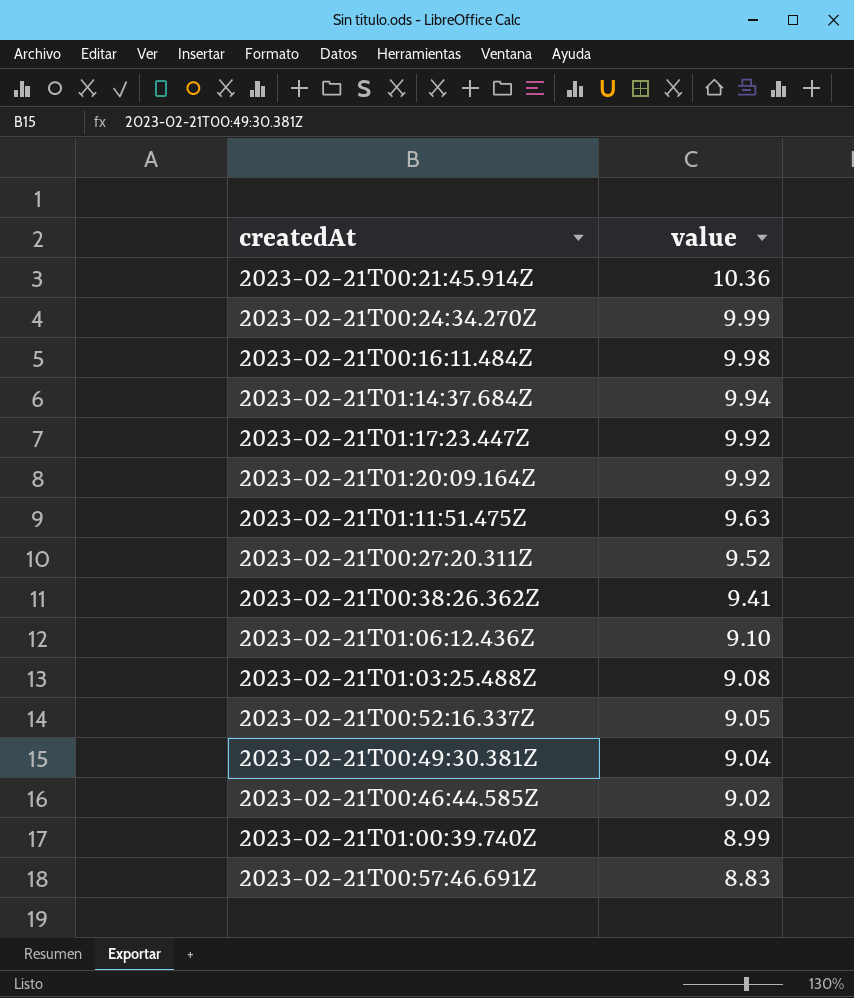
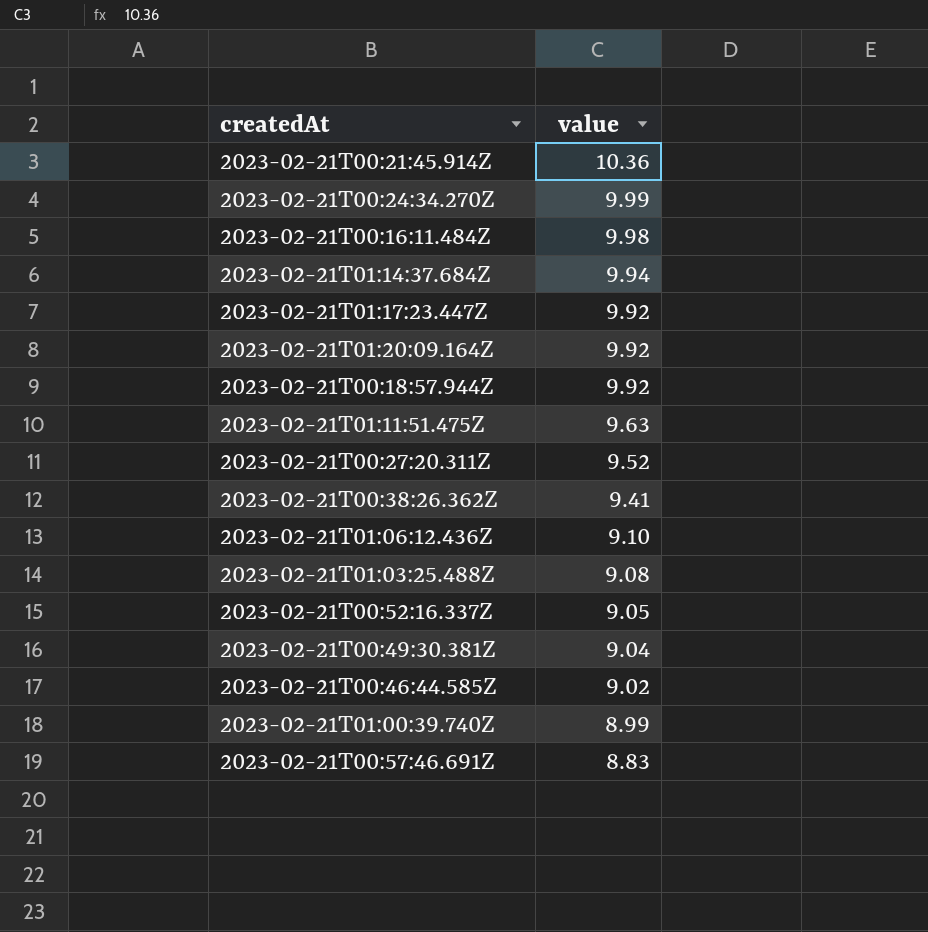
row 2023-02-21T00:18:57.944Z: none -> 9.92

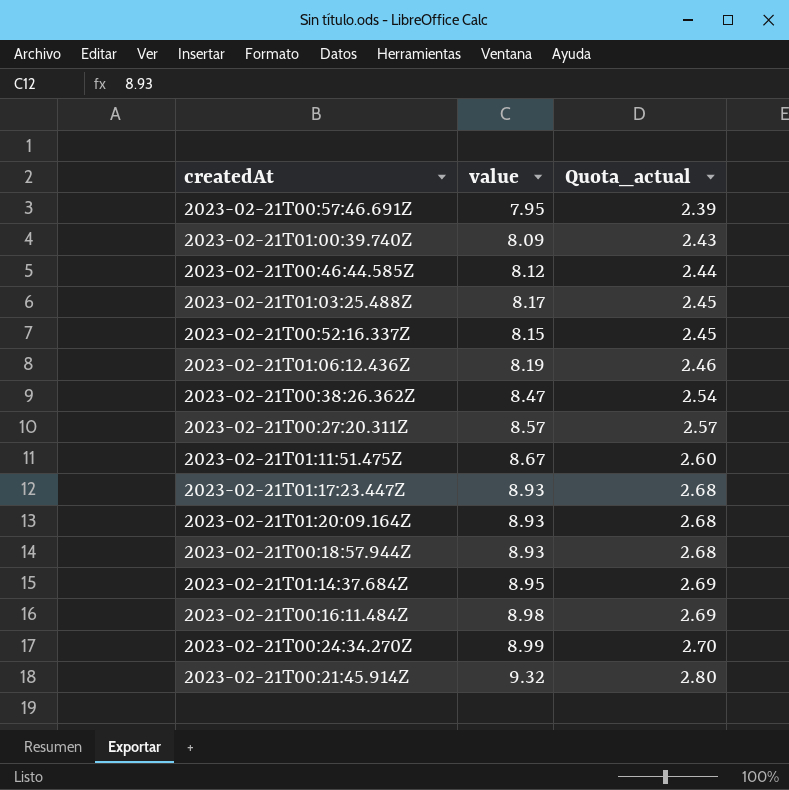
row order: value descending -> Quota_actual ascending
column Quota_actual | formula: none -> [value] * 0.3
row 2023-02-21T00:49:30.381Z: 9.04 -> none
2023-02-21T00:57:46.691Z | value: 8.83 -> 7.95
2023-02-21T01:00:39.740Z | value: 8.99 -> 8.09
2023-02-21T00:46:44.585Z | value: 9.02 -> 8.12
2023-02-21T01:03:25.488Z | value: 9.08 -> 8.17
2023-02-21T00:52:16.337Z | value: 9.05 -> 8.15
2023-02-21T01:06:12.436Z | value: 9.10 -> 8.19
2023-02-21T00:38:26.362Z | value: 9.41 -> 8.47
2023-02-21T00:27:20.311Z | value: 9.52 -> 8.57
2023-02-21T01:11:51.475Z | value: 9.63 -> 8.67
2023-02-21T01:17:23.447Z | value: 9.92 -> 8.93
2023-02-21T01:20:09.164Z | value: 9.92 -> 8.93
2023-02-21T00:18:57.944Z | value: 9.92 -> 8.93
2023-02-21T01:14:37.684Z | value: 9.94 -> 8.95
2023-02-21T00:16:11.484Z | value: 9.98 -> 8.98
2023-02-21T00:24:34.270Z | value: 9.99 -> 8.99
2023-02-21T00:21:45.914Z | value: 10.36 -> 9.32

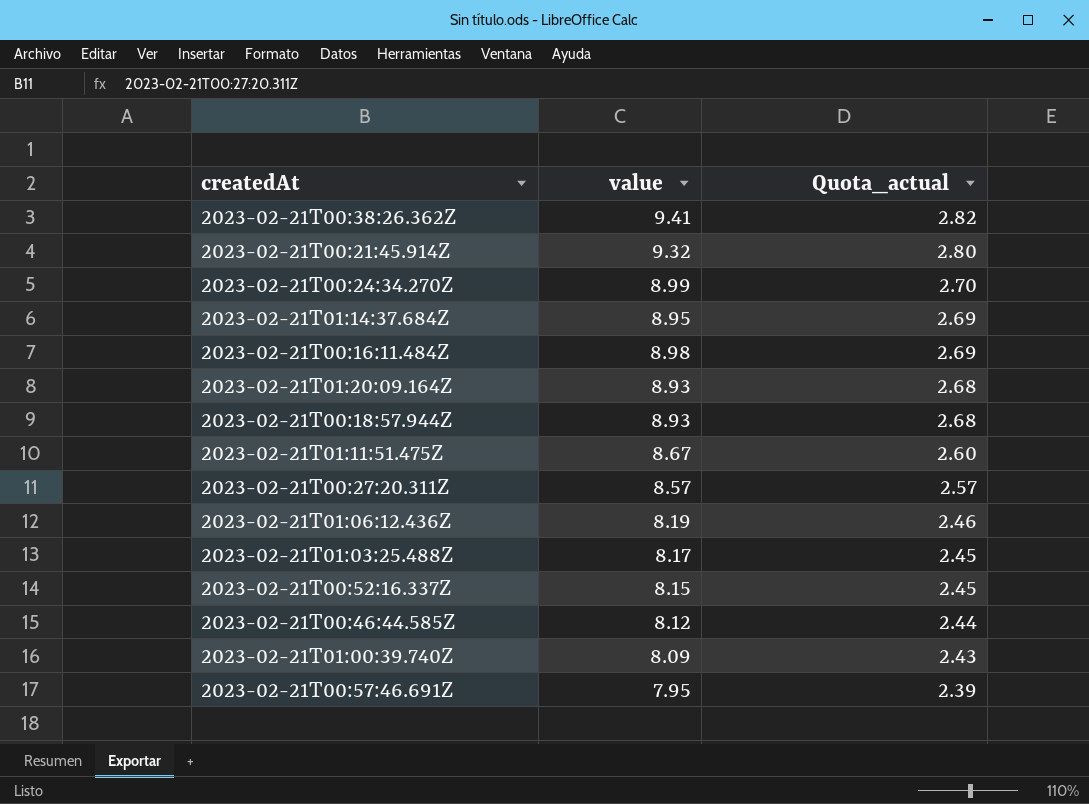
row order: Quota_actual ascending -> Quota_actual descending
row 2023-02-21T01:17:23.447Z: 8.93 | 2.68 -> none
2023-02-21T00:38:26.362Z | value: 8.47 -> 9.41
2023-02-21T00:38:26.362Z | Quota_actual: 2.54 -> 2.82

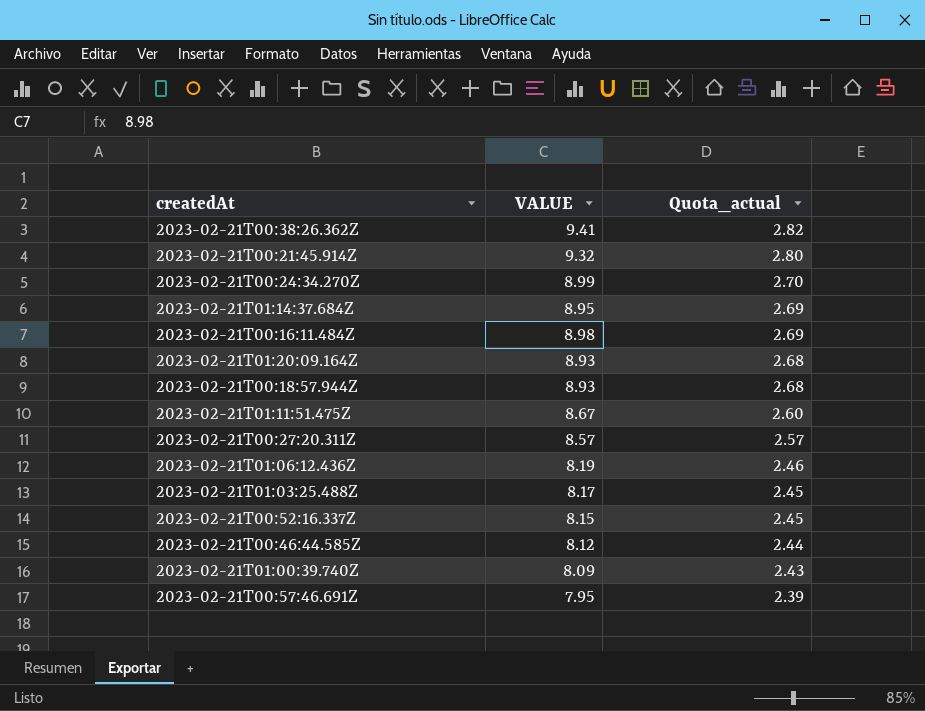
column name: value -> VALUE

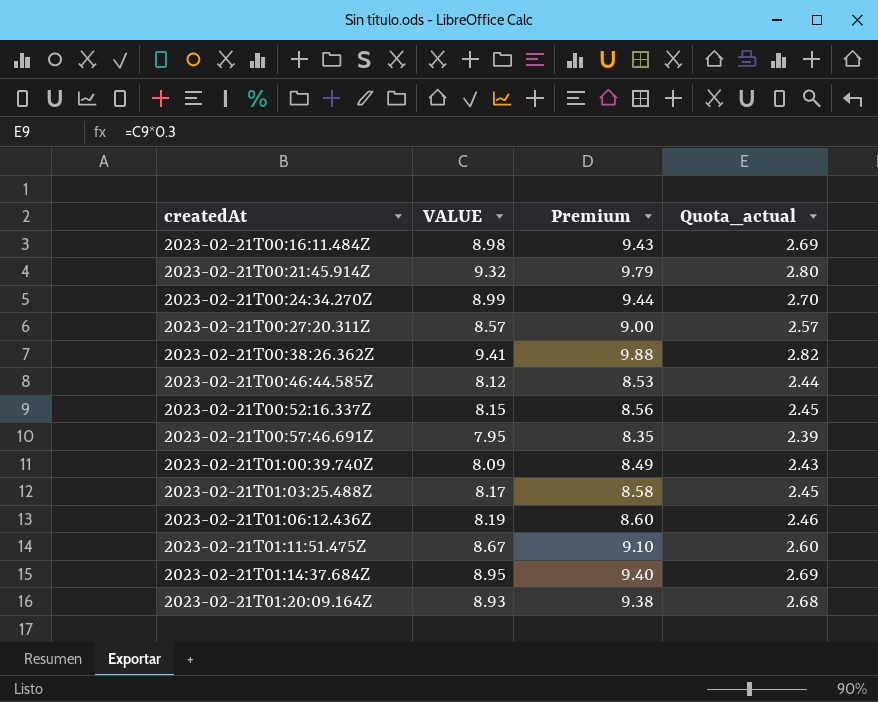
row order: Quota_actual descending -> createdAt ascending
column Premium | formula: none -> [VALUE] * 1.05
row 2023-02-21T00:18:57.944Z: 8.93 | 2.68 -> none

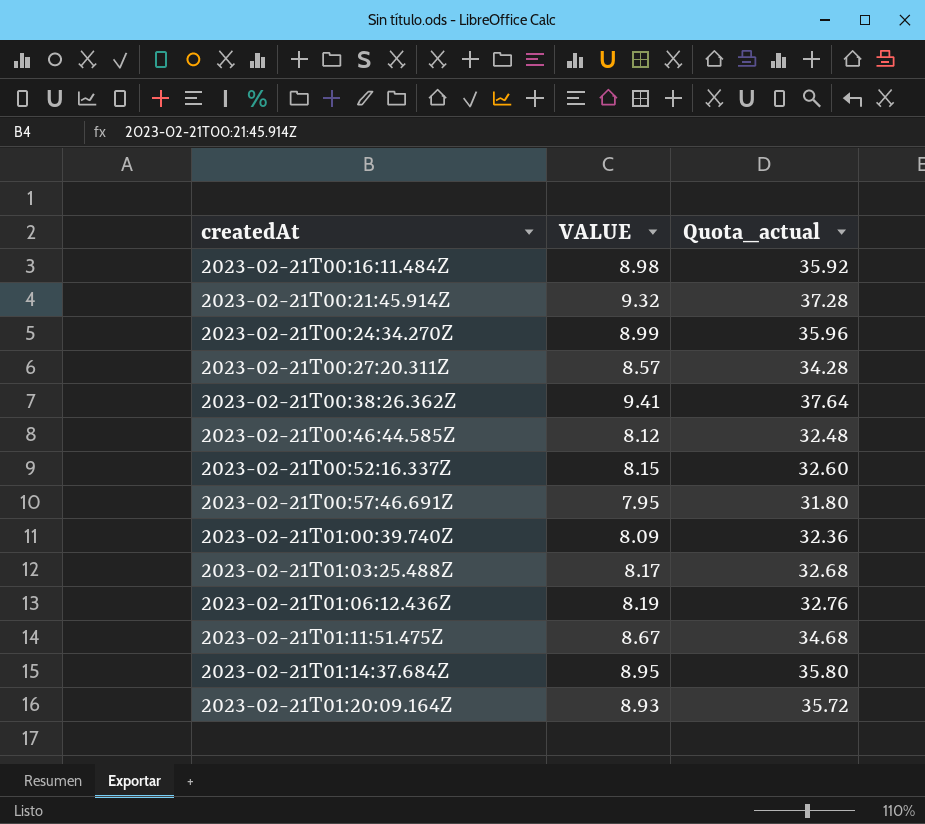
column Premium | formula: [VALUE] * 1.05 -> none
column Quota_actual | formula: [VALUE] * 0.3 -> [VALUE] * 4

